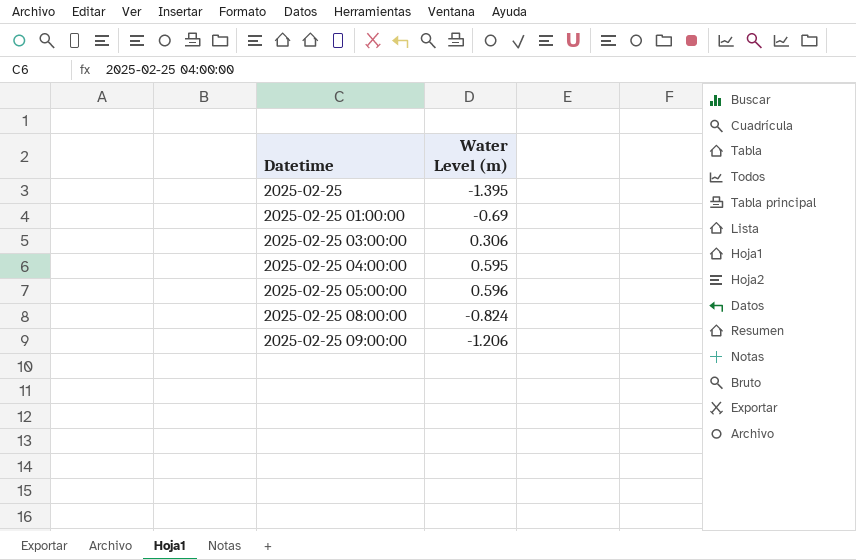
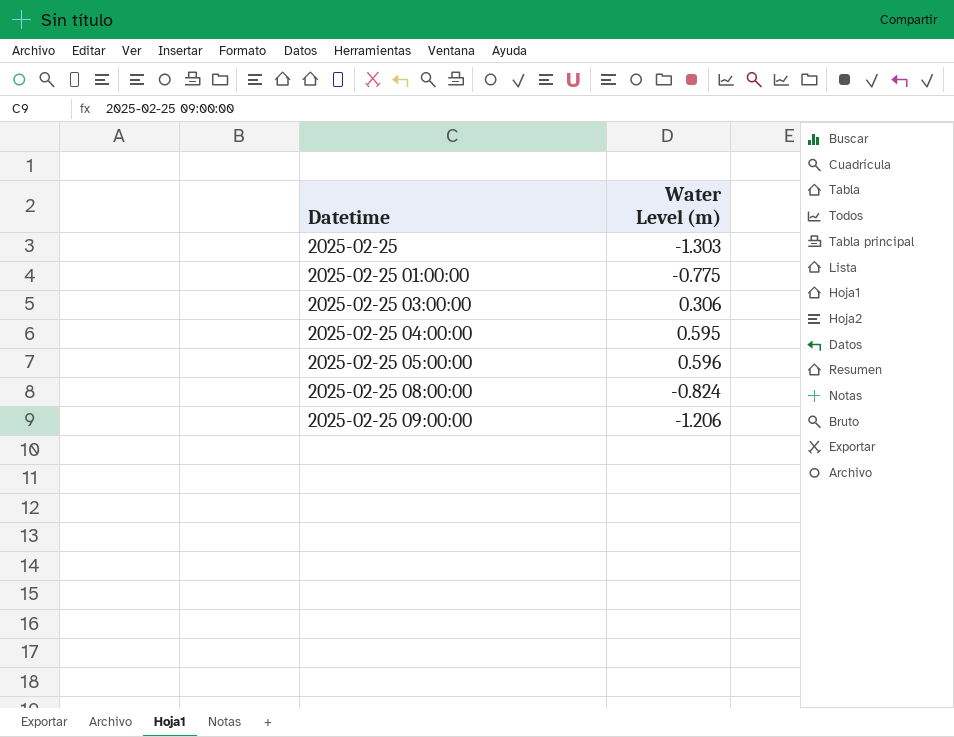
2025-02-25 | Water Level (m): -1.395 -> -1.303
2025-02-25 01:00:00 | Water Level (m): -0.69 -> -0.775

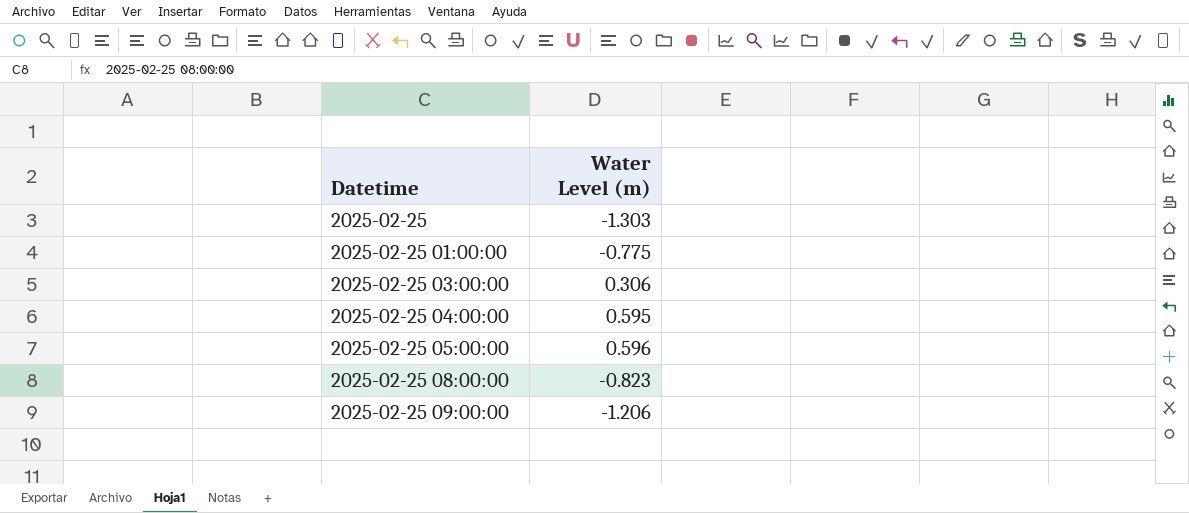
2025-02-25 08:00:00 | Water Level (m): -0.824 -> -0.823

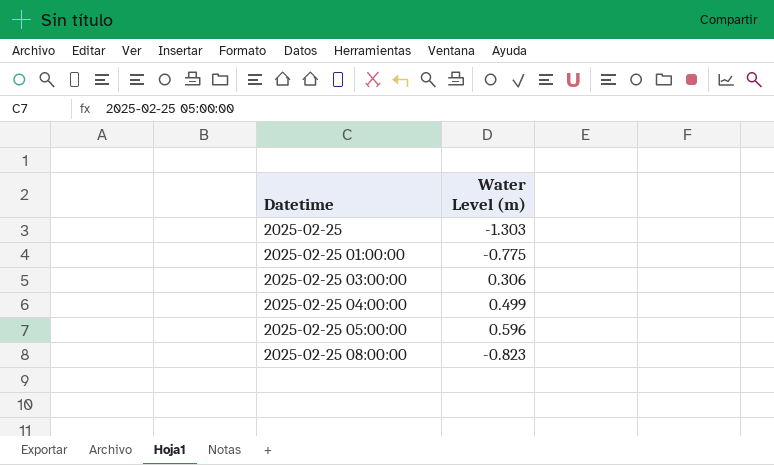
row 2025-02-25 09:00:00: -1.206 -> none
2025-02-25 04:00:00 | Water Level (m): 0.595 -> 0.499

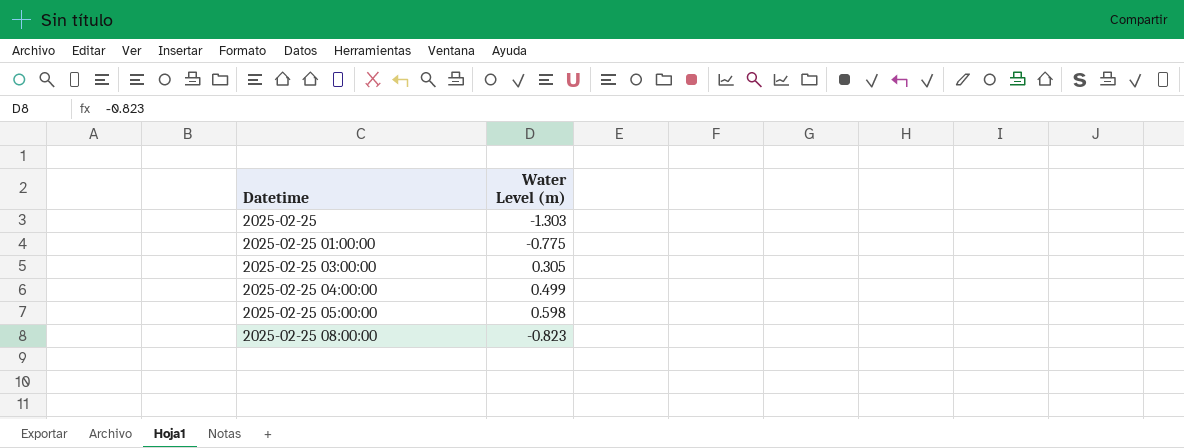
2025-02-25 03:00:00 | Water Level (m): 0.306 -> 0.305
2025-02-25 05:00:00 | Water Level (m): 0.596 -> 0.598

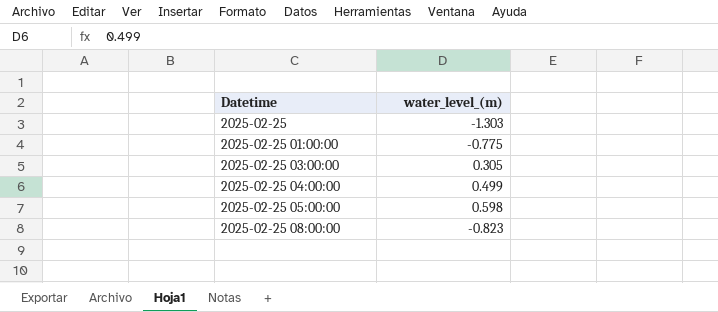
column name: Water Level (m) -> water_level_(m)

